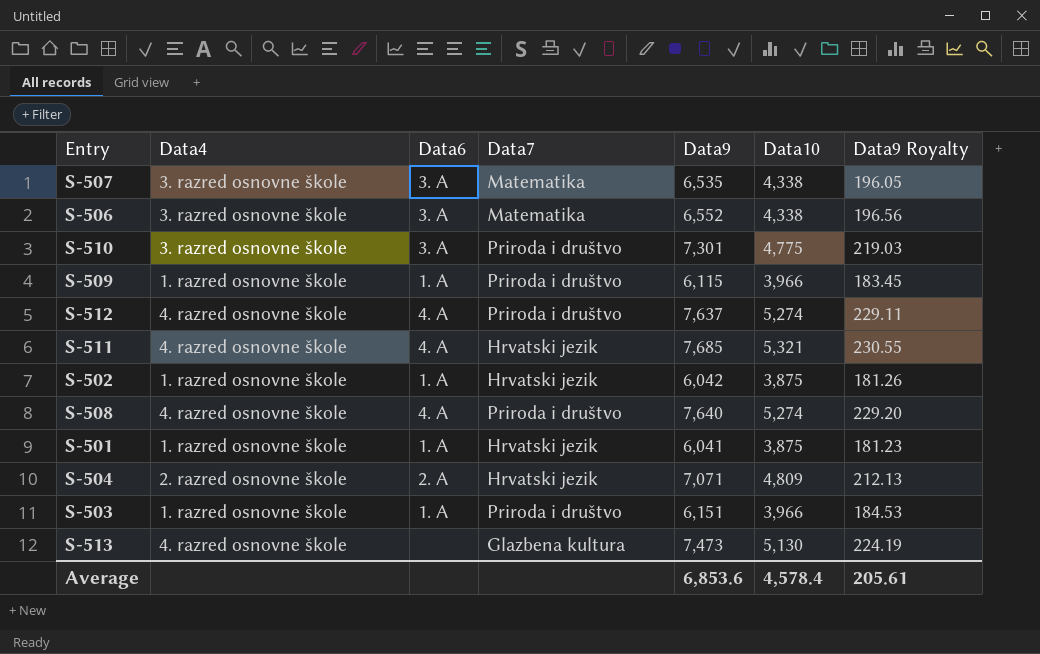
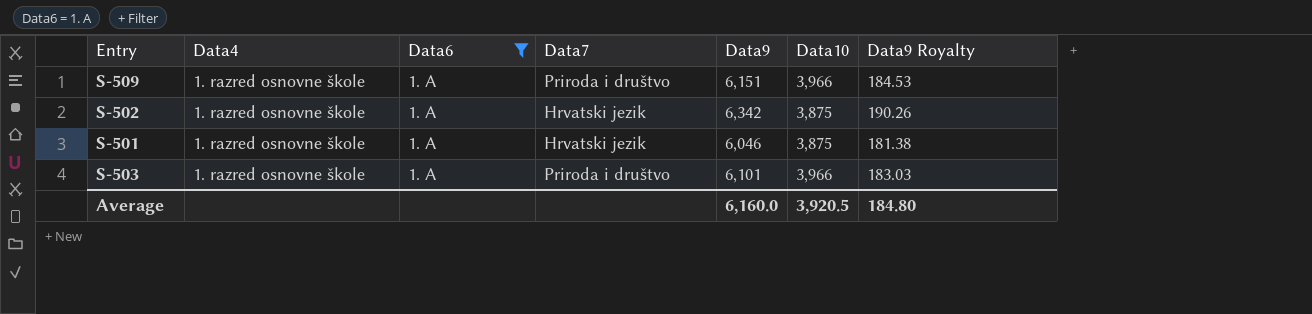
filter: none -> Data6 = 1. A
S-509 | Data9: 6,115 -> 6,151
S-509 | Data9 Royalty: 183.45 -> 184.53
S-502 | Data9: 6,042 -> 6,342
S-502 | Data9 Royalty: 181.26 -> 190.26
S-501 | Data9: 6,041 -> 6,046
S-501 | Data9 Royalty: 181.23 -> 181.38
S-503 | Data9: 6,151 -> 6,101
S-503 | Data9 Royalty: 184.53 -> 183.03
Average | Data9: 6,853.6 -> 6,160.0
Average | Data10: 4,578.4 -> 3,920.5
Average | Data9 Royalty: 205.61 -> 184.80

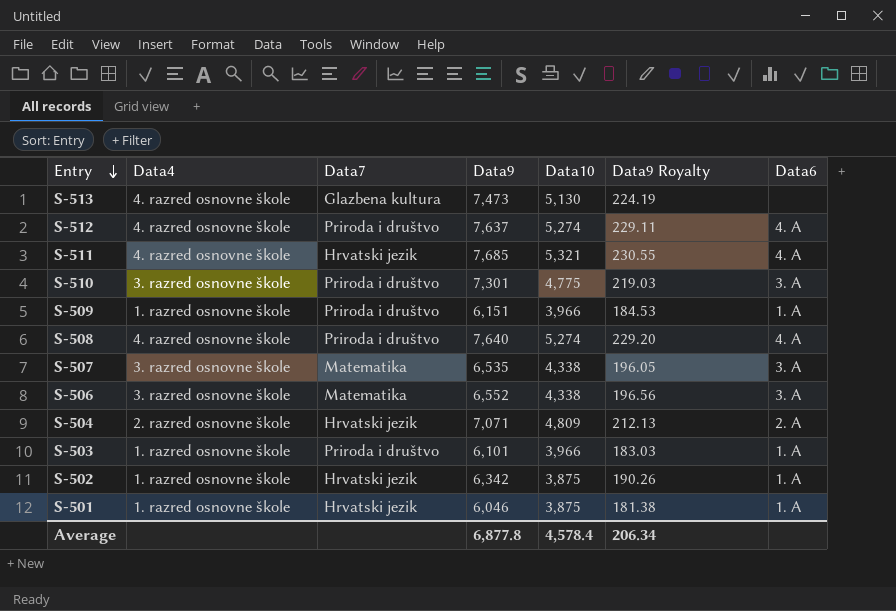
filter: Data6 = 1. A -> none
row order: none -> Entry descending
column Data6 | position: 3 -> 7
Average | Data9: 6,160.0 -> 6,877.8
Average | Data10: 3,920.5 -> 4,578.4
Average | Data9 Royalty: 184.80 -> 206.34

